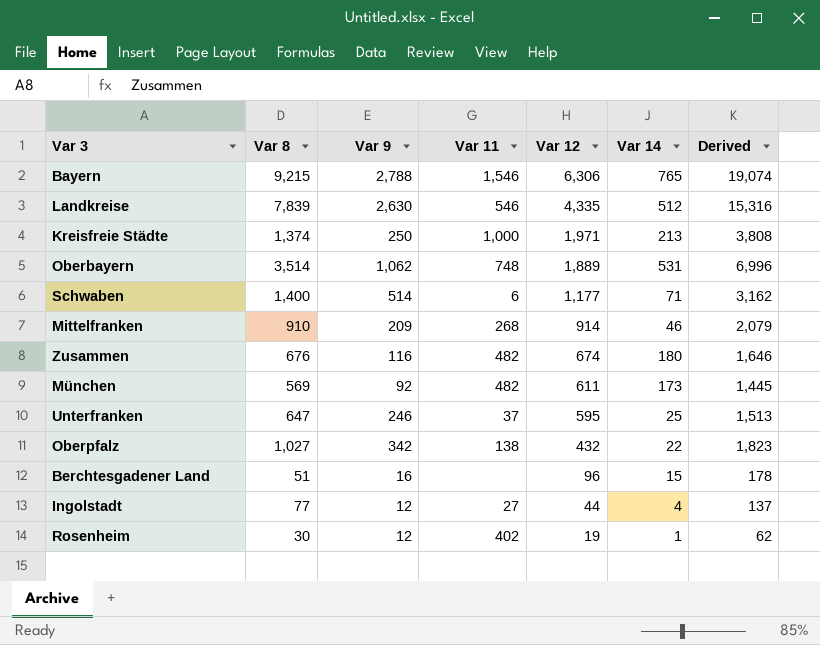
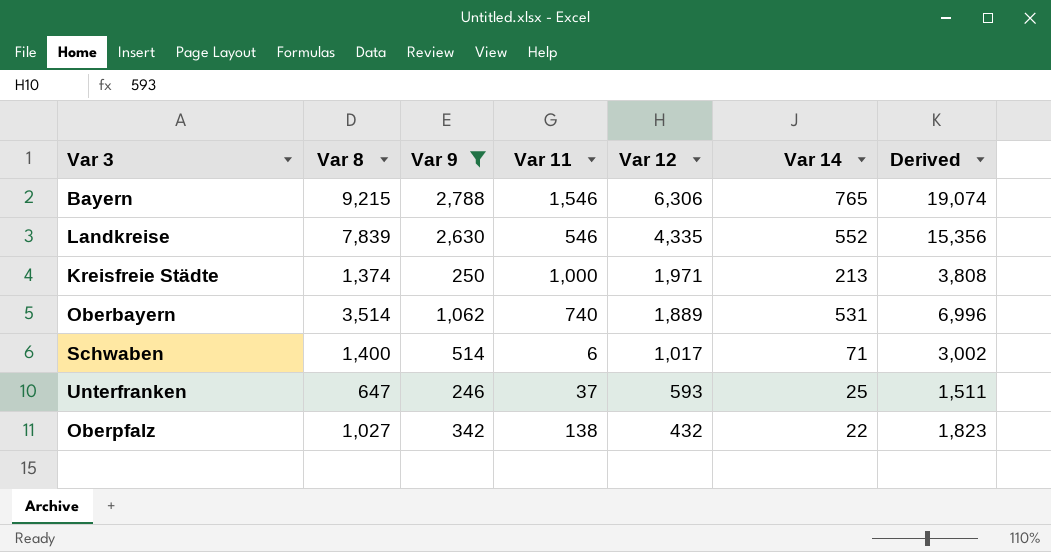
filter: none -> Var 9 >= 246
Landkreise | Var 14: 512 -> 552
Landkreise | Derived: 15,316 -> 15,356
Oberbayern | Var 11: 748 -> 740
Schwaben | Var 12: 1,177 -> 1,017
Schwaben | Derived: 3,162 -> 3,002
Unterfranken | Var 12: 595 -> 593
Unterfranken | Derived: 1,513 -> 1,511

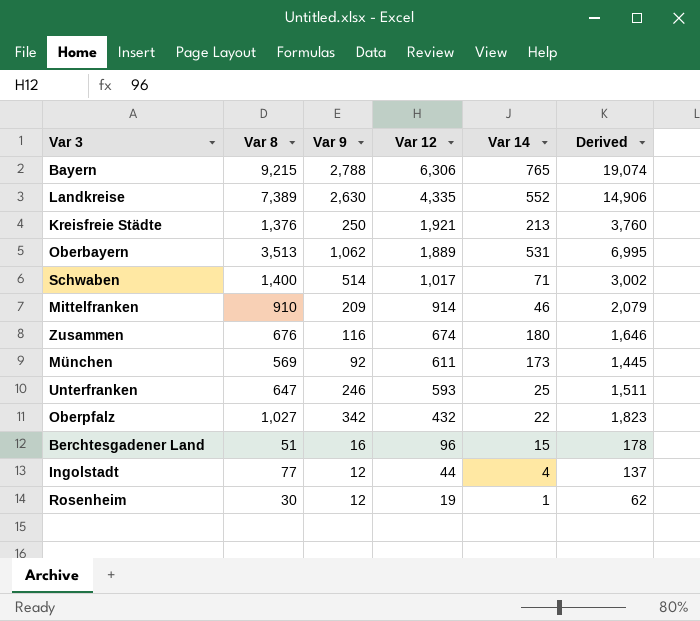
filter: Var 9 >= 246 -> none
column Var 11 | position: 4 -> none
Landkreise | Var 8: 7,839 -> 7,389
Landkreise | Derived: 15,356 -> 14,906
Kreisfreie Städte | Var 8: 1,374 -> 1,376
Kreisfreie Städte | Var 12: 1,971 -> 1,921
Kreisfreie Städte | Derived: 3,808 -> 3,760
Oberbayern | Var 8: 3,514 -> 3,513
Oberbayern | Derived: 6,996 -> 6,995

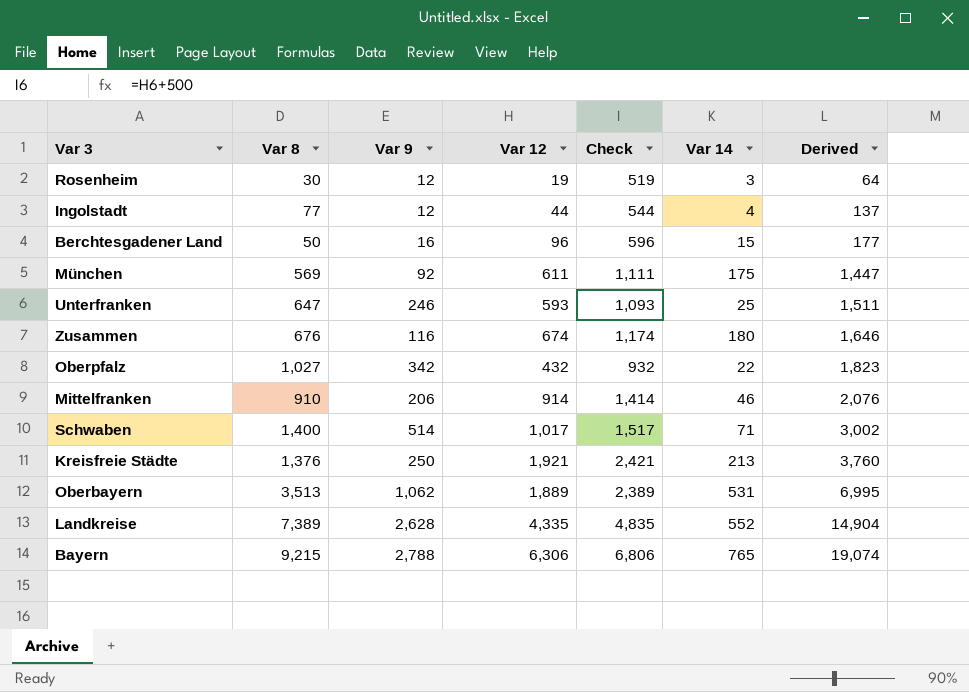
row order: Var 12 descending -> Derived ascending
column Check | formula: none -> [Var 12] + 500
Rosenheim | Var 14: 1 -> 3
Rosenheim | Derived: 62 -> 64
Berchtesgadener Land | Var 8: 51 -> 50
Berchtesgadener Land | Derived: 178 -> 177
München | Var 14: 173 -> 175
München | Derived: 1,445 -> 1,447
Mittelfranken | Var 9: 209 -> 206
Mittelfranken | Derived: 2,079 -> 2,076
Landkreise | Var 9: 2,630 -> 2,628
Landkreise | Derived: 14,906 -> 14,904

